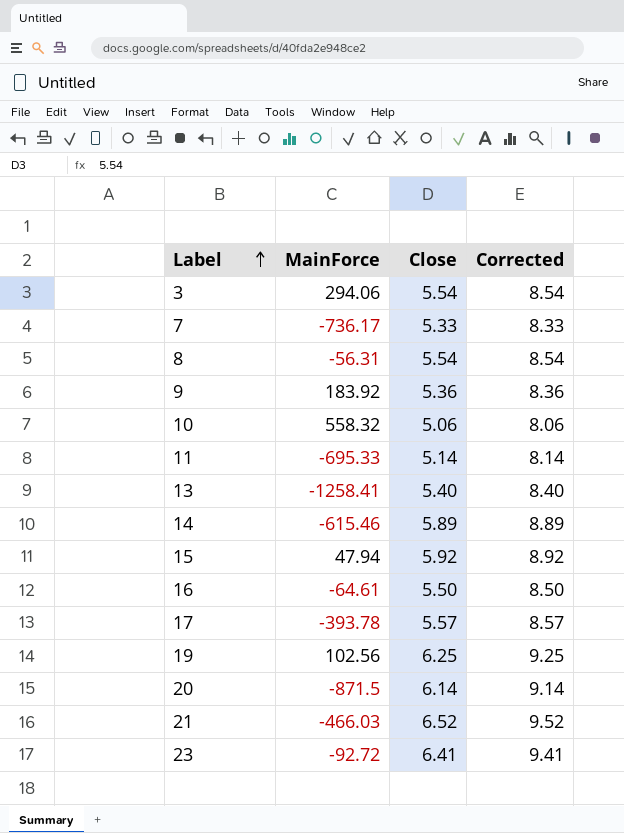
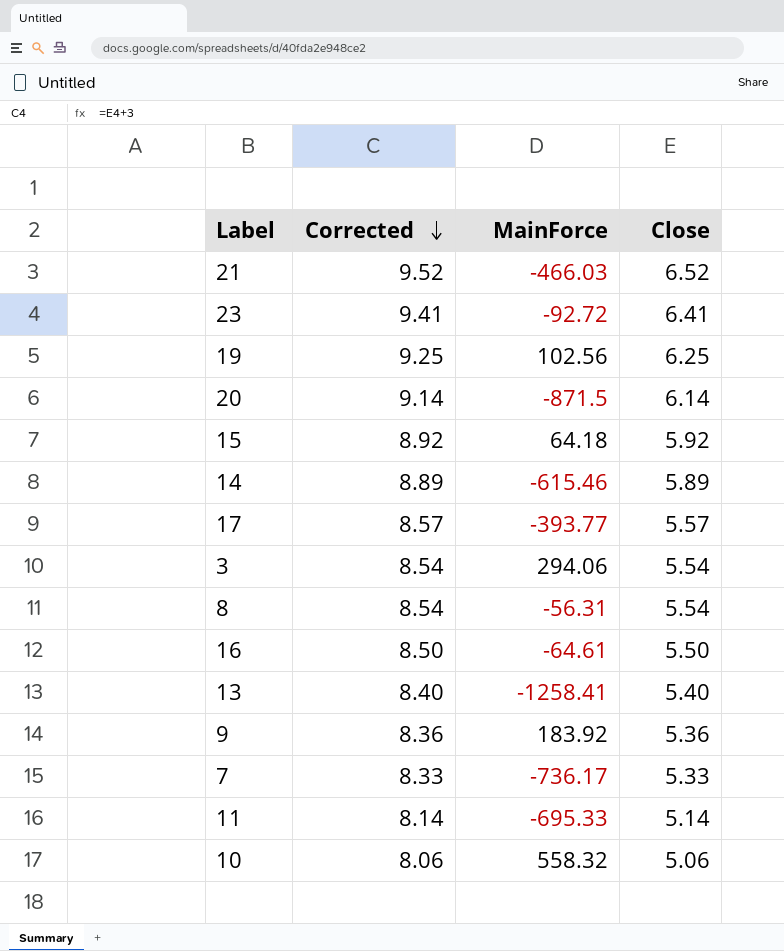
row order: Label ascending -> Corrected descending
column Corrected | position: 4 -> 2
15 | MainForce: 47.94 -> 64.18
17 | MainForce: -393.78 -> -393.77

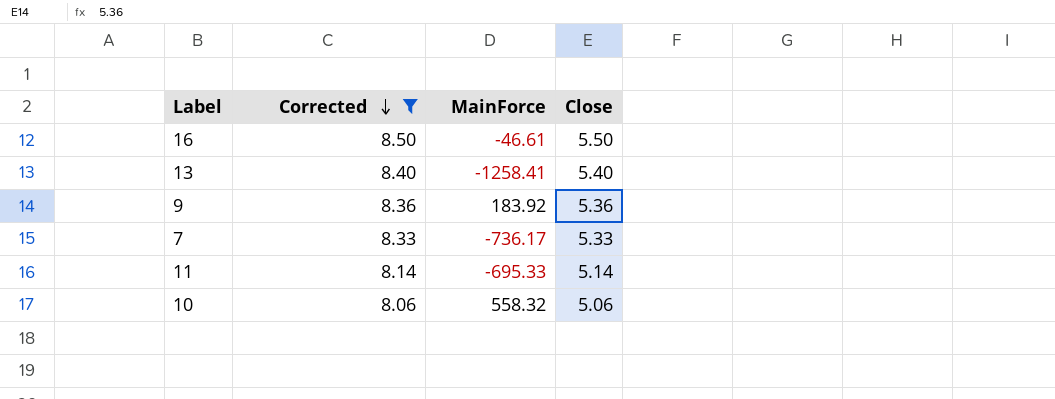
filter: none -> Corrected <= 8.50
16 | MainForce: -64.61 -> -46.61

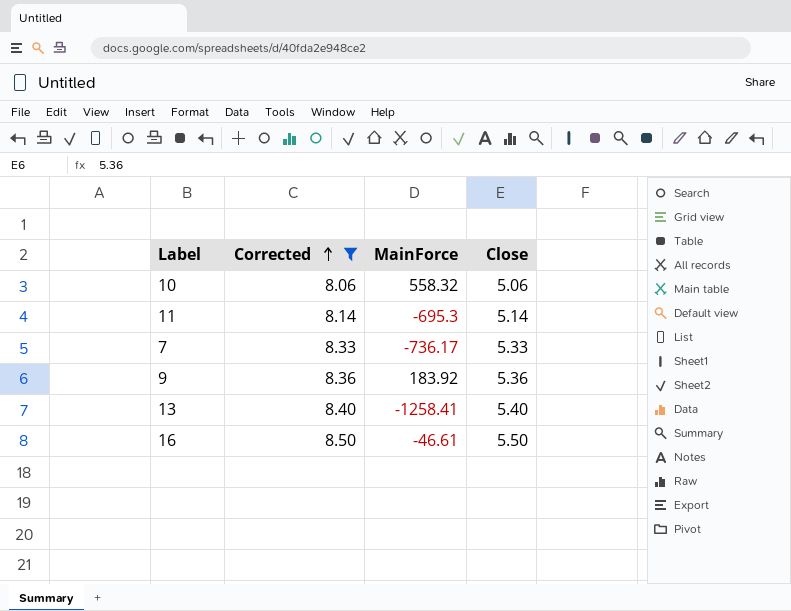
row order: Corrected descending -> Corrected ascending
11 | MainForce: -695.33 -> -695.3

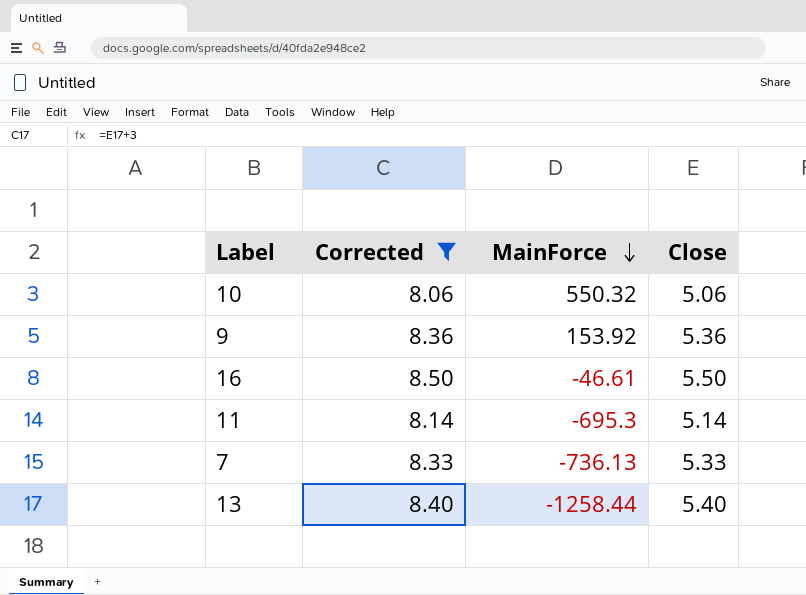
row order: Corrected ascending -> MainForce descending
10 | MainForce: 558.32 -> 550.32
9 | MainForce: 183.92 -> 153.92
7 | MainForce: -736.17 -> -736.13
13 | MainForce: -1258.41 -> -1258.44

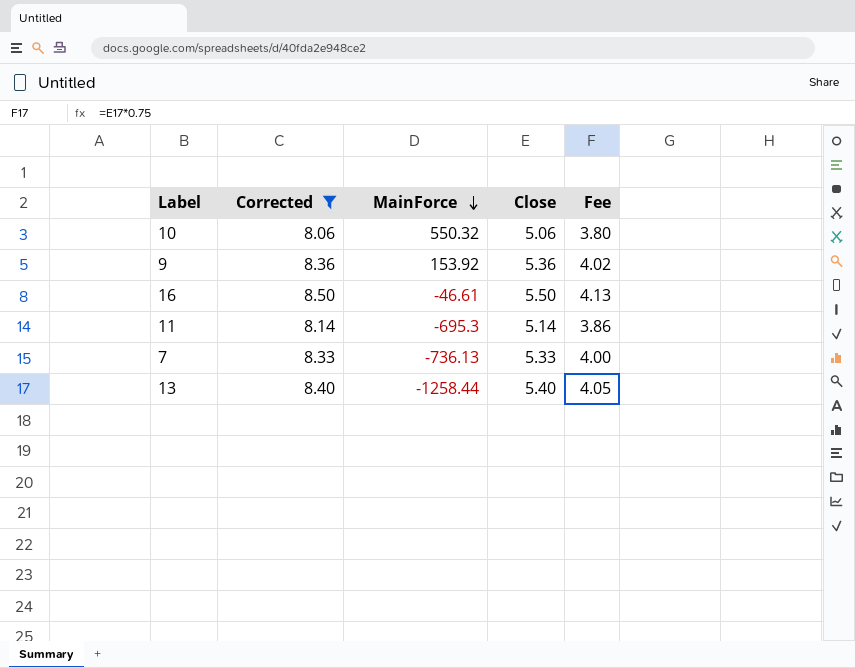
column Fee | formula: none -> [Close] * 0.75

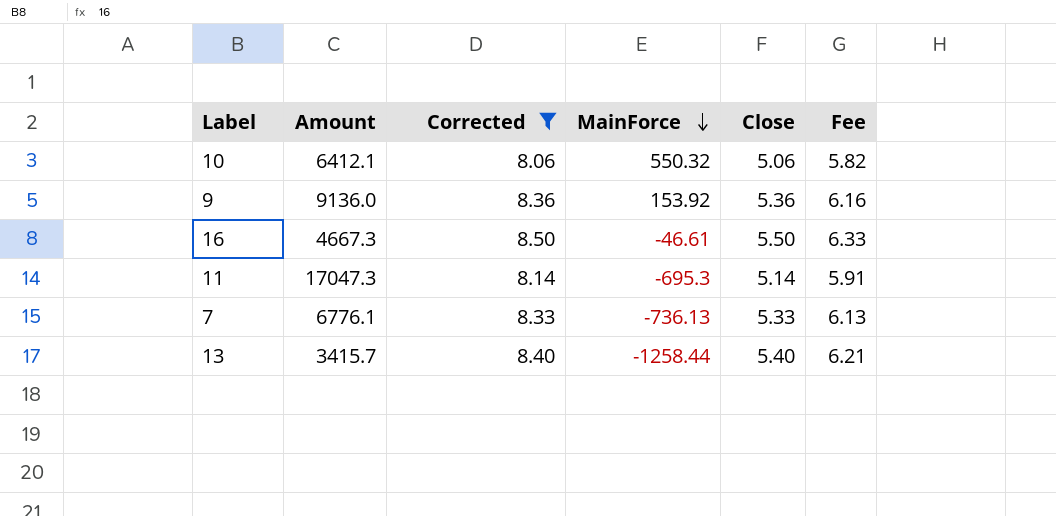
column Amount | position: none -> 2
column Fee | formula: [Close] * 0.75 -> [Close] * 1.15

